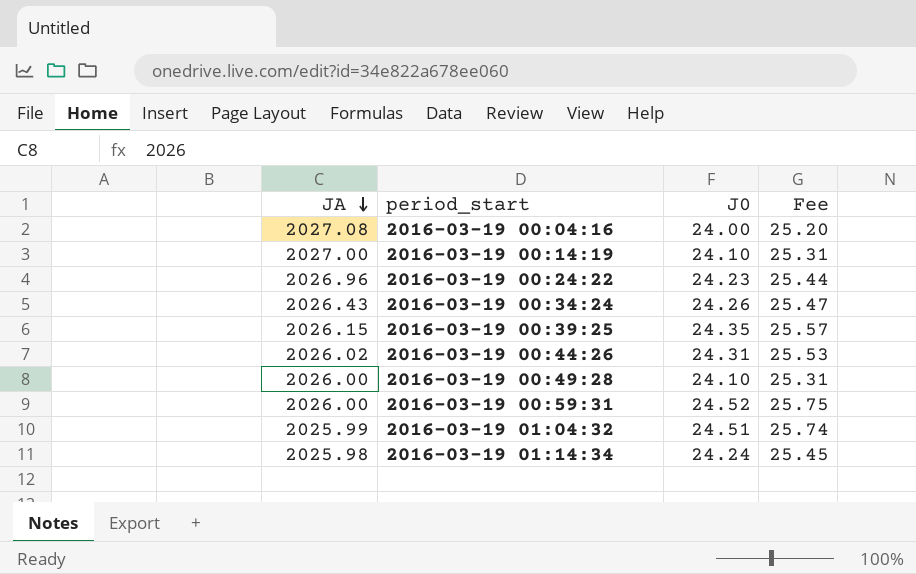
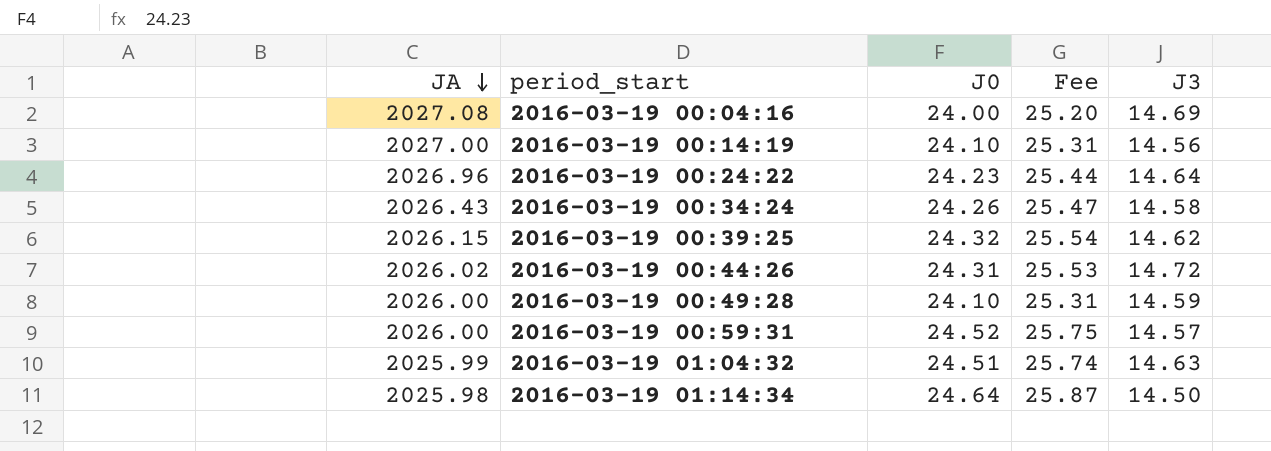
column J3 | position: none -> 5
2016-03-19 00:39:25 | J0: 24.35 -> 24.32
2016-03-19 00:39:25 | Fee: 25.57 -> 25.54
2016-03-19 01:14:34 | J0: 24.24 -> 24.64
2016-03-19 01:14:34 | Fee: 25.45 -> 25.87

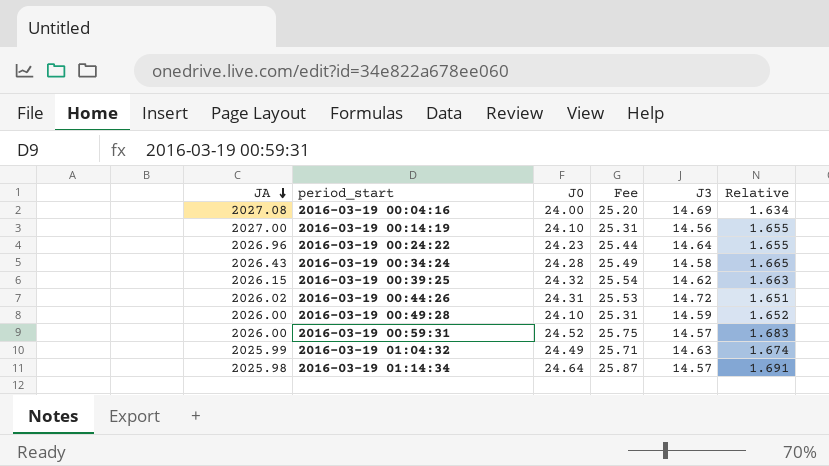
column Relative | formula: none -> [J0] / [J3]
2016-03-19 00:34:24 | J0: 24.26 -> 24.28
2016-03-19 00:34:24 | Fee: 25.47 -> 25.49
2016-03-19 01:04:32 | J0: 24.51 -> 24.49
2016-03-19 01:04:32 | Fee: 25.74 -> 25.71
2016-03-19 01:14:34 | J3: 14.50 -> 14.57

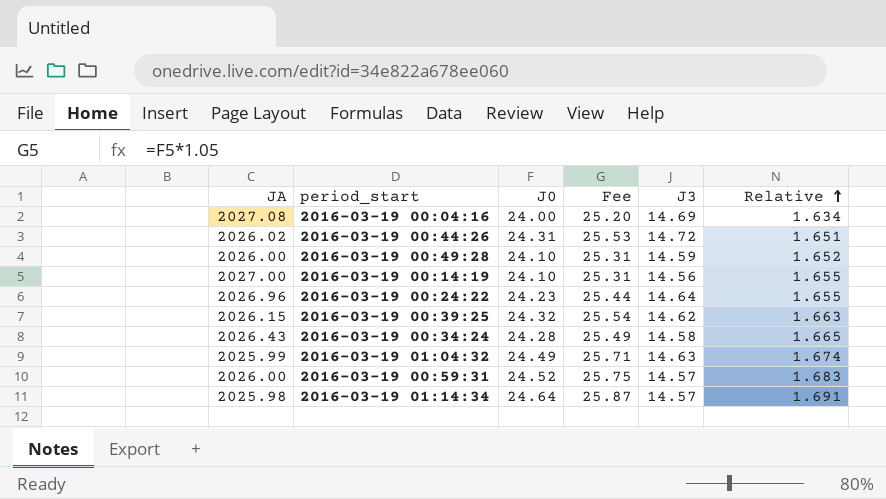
row order: JA descending -> Relative ascending

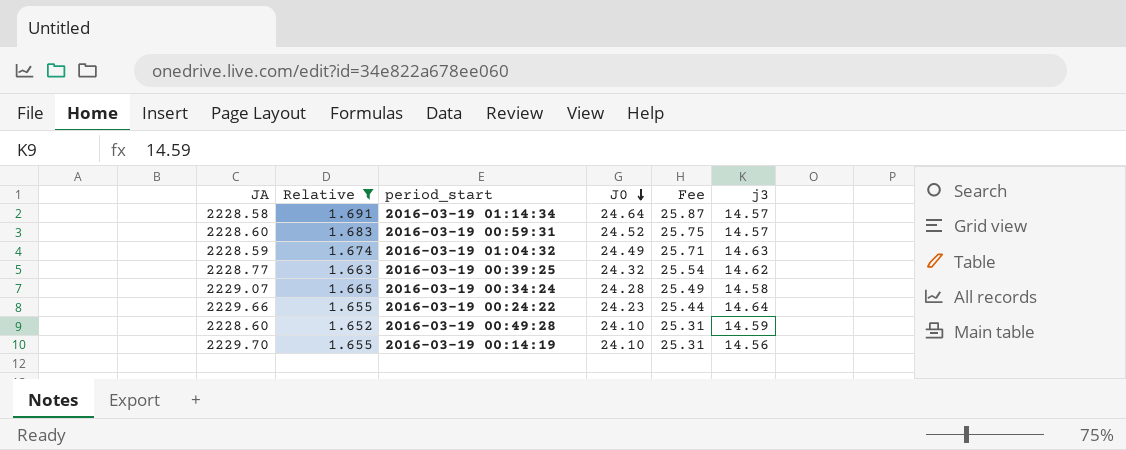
filter: none -> Relative >= 1.652
row order: Relative ascending -> J0 descending
column Relative | position: 6 -> 2
column name: J3 -> j3
2016-03-19 01:14:34 | JA: 2025.98 -> 2228.58
2016-03-19 00:59:31 | JA: 2026.00 -> 2228.60
2016-03-19 01:04:32 | JA: 2025.99 -> 2228.59
2016-03-19 00:39:25 | JA: 2026.15 -> 2228.77
2016-03-19 00:34:24 | JA: 2026.43 -> 2229.07
2016-03-19 00:24:22 | JA: 2026.96 -> 2229.66
2016-03-19 00:49:28 | JA: 2026.00 -> 2228.60
2016-03-19 00:14:19 | JA: 2027.00 -> 2229.70

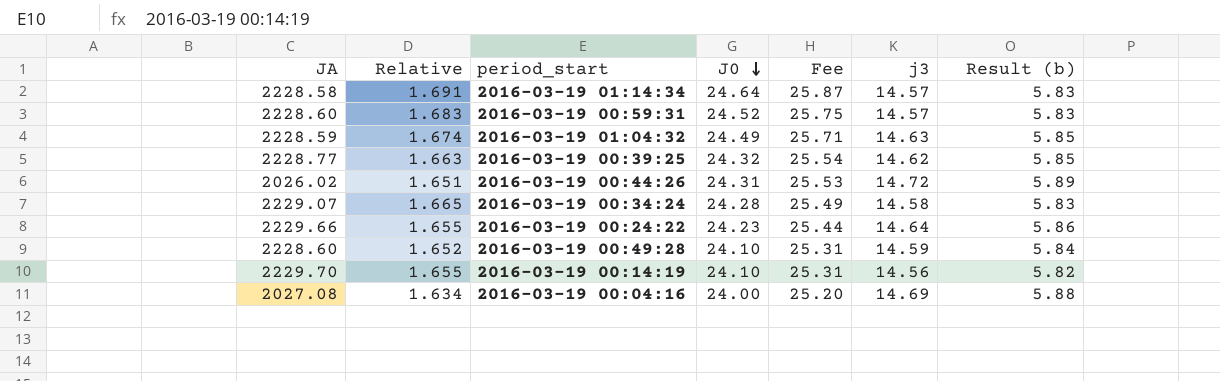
filter: Relative >= 1.652 -> none
column Result (b) | formula: none -> [j3] * 0.4

